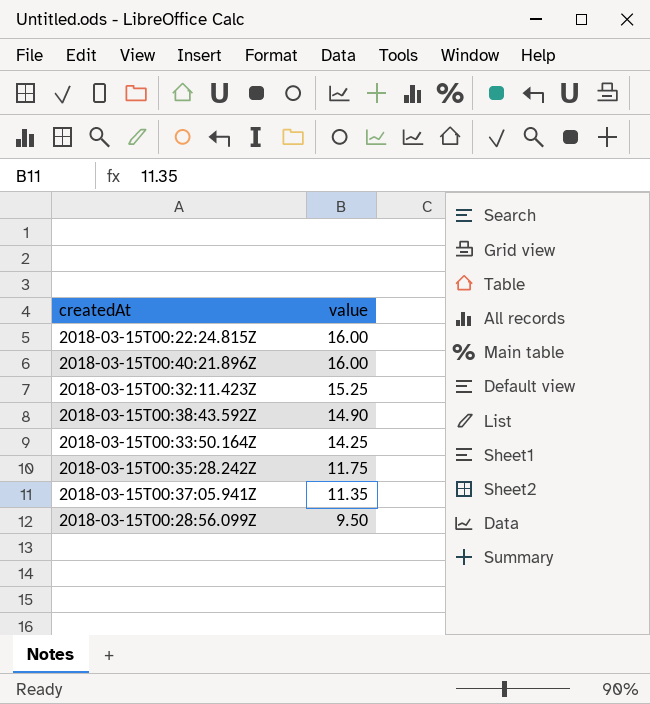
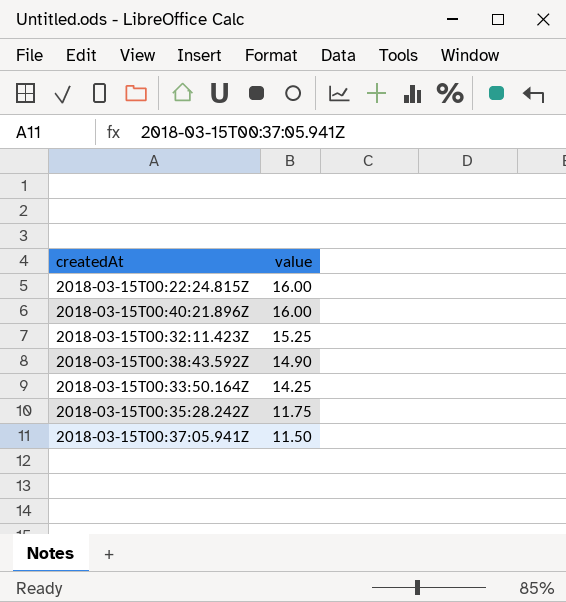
row 2018-03-15T00:28:56.099Z: 9.50 -> none
2018-03-15T00:37:05.941Z | value: 11.35 -> 11.50

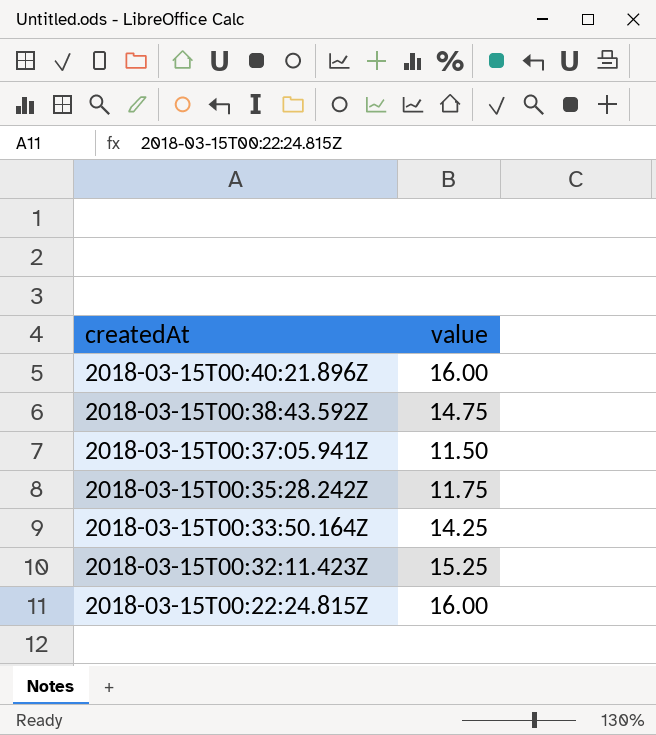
row order: value descending -> createdAt descending
2018-03-15T00:38:43.592Z | value: 14.90 -> 14.75

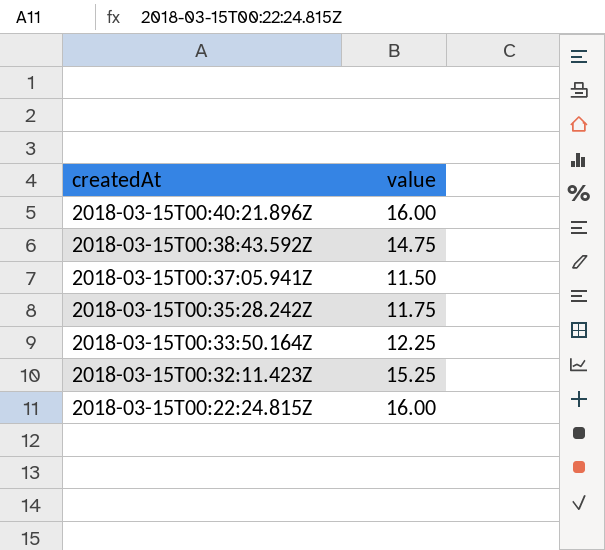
2018-03-15T00:33:50.164Z | value: 14.25 -> 12.25

